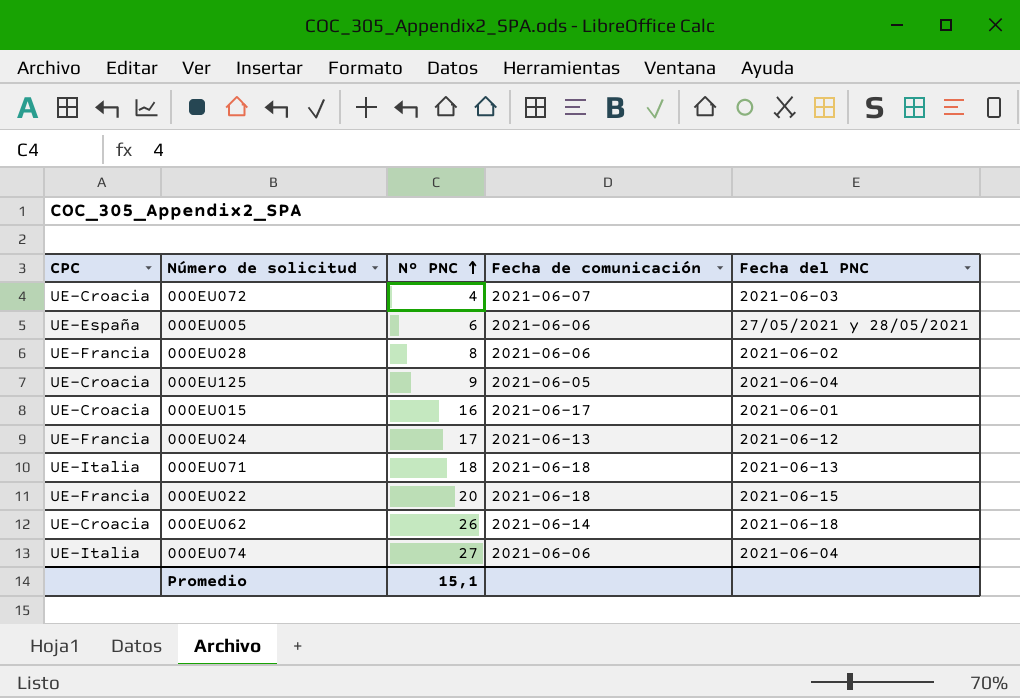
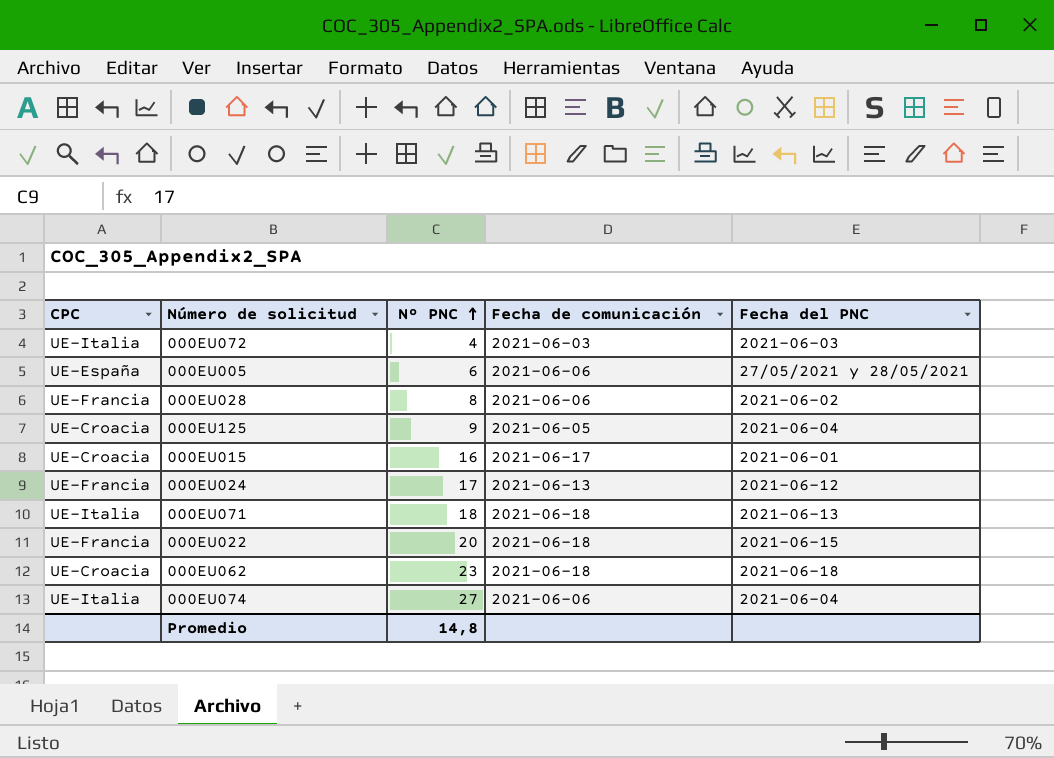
000EU072 | CPC: UE-Croacia -> UE-Italia
000EU072 | Fecha de comunicación: 2021-06-07 -> 2021-06-03
000EU062 | Nº PNC: 26 -> 23
000EU062 | Fecha de comunicación: 2021-06-14 -> 2021-06-18
Promedio | Nº PNC: 15,1 -> 14,8

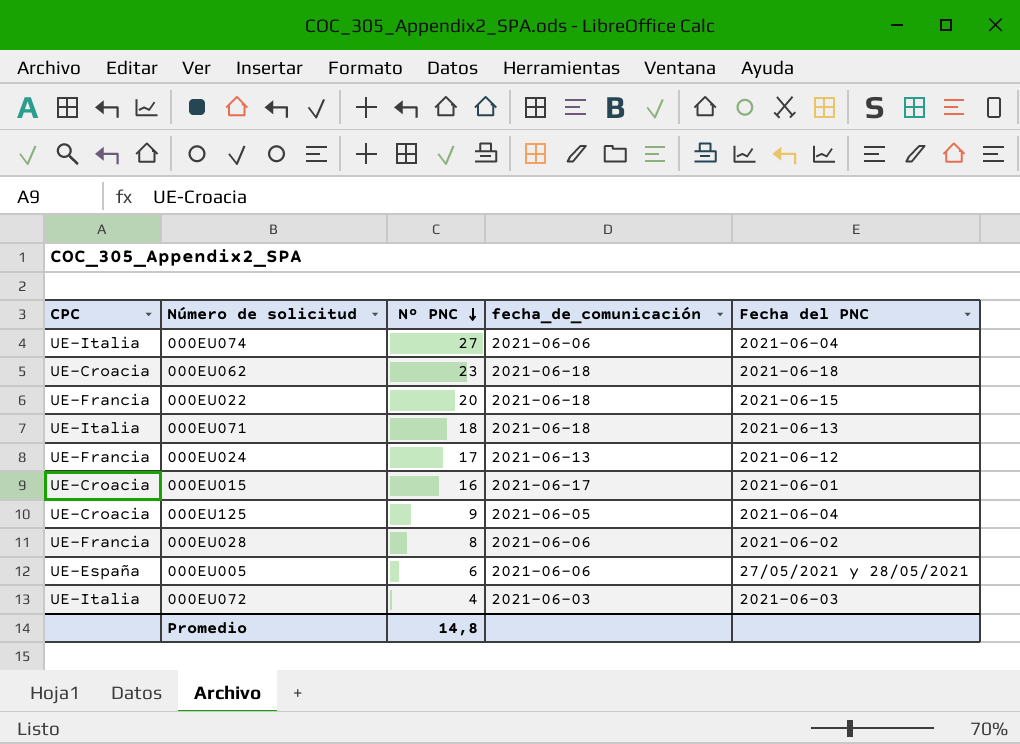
row order: Nº PNC ascending -> Nº PNC descending
column name: Fecha de comunicación -> fecha_de_comunicación

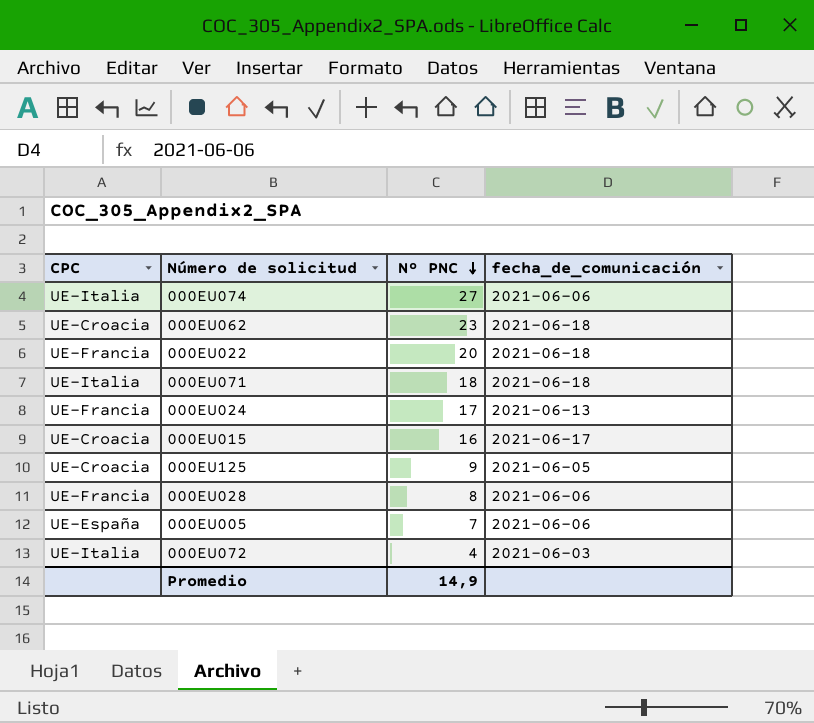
column Fecha del PNC | position: 5 -> none
000EU005 | Nº PNC: 6 -> 7
Promedio | Nº PNC: 14,8 -> 14,9

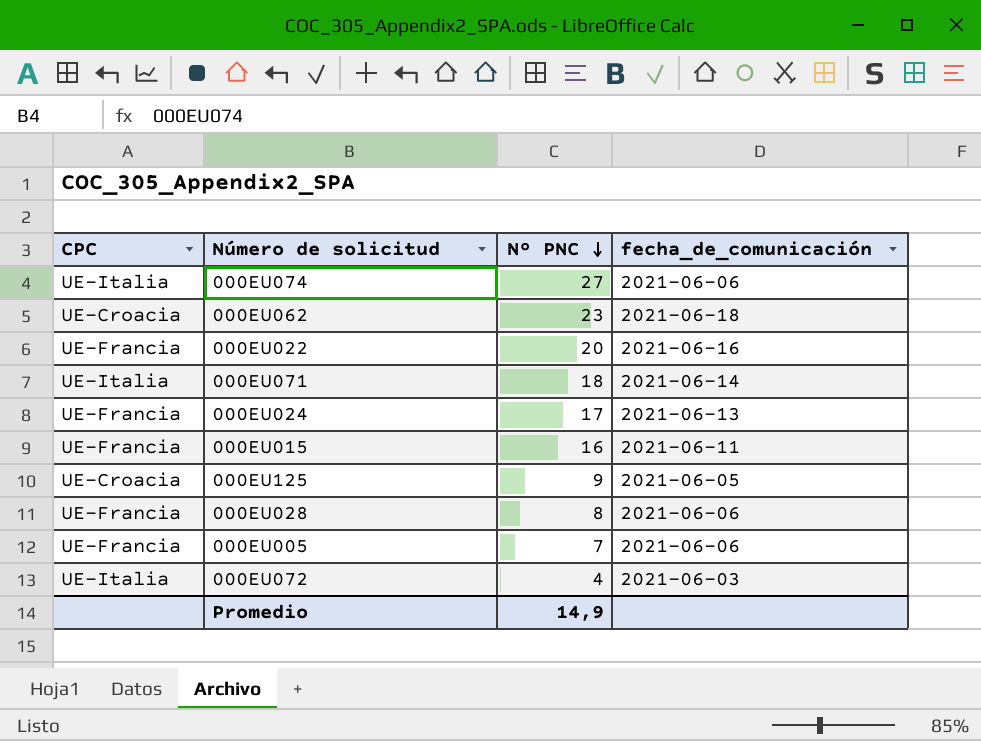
000EU022 | fecha_de_comunicación: 2021-06-18 -> 2021-06-16
000EU071 | fecha_de_comunicación: 2021-06-18 -> 2021-06-14
000EU015 | CPC: UE-Croacia -> UE-Francia
000EU015 | fecha_de_comunicación: 2021-06-17 -> 2021-06-11
000EU005 | CPC: UE-España -> UE-Francia

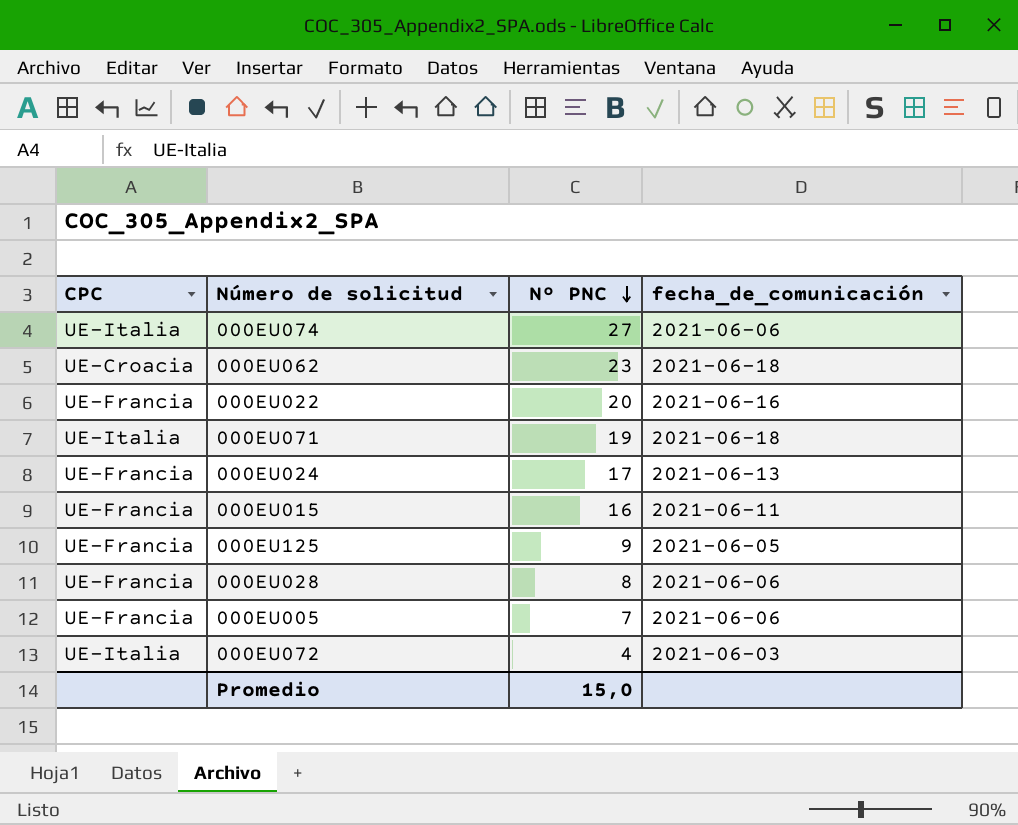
000EU071 | Nº PNC: 18 -> 19
000EU071 | fecha_de_comunicación: 2021-06-14 -> 2021-06-18
000EU125 | CPC: UE-Croacia -> UE-Francia
Promedio | Nº PNC: 14,9 -> 15,0

